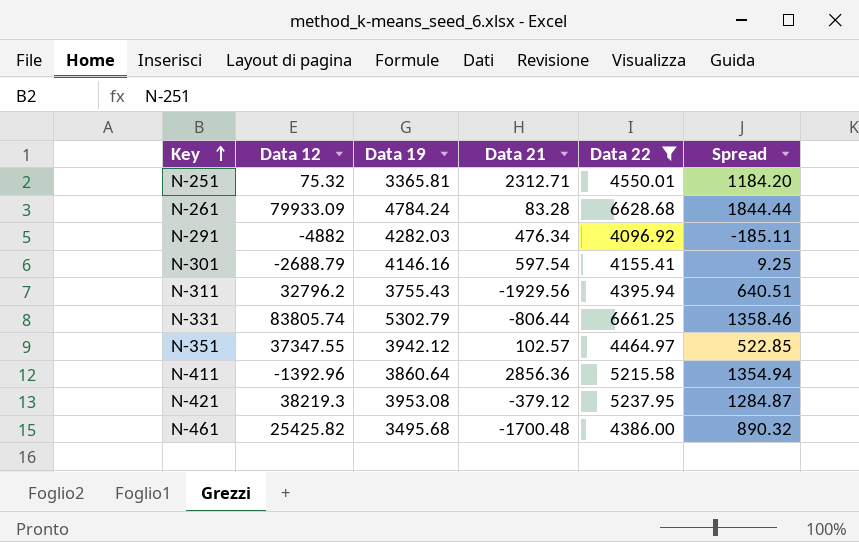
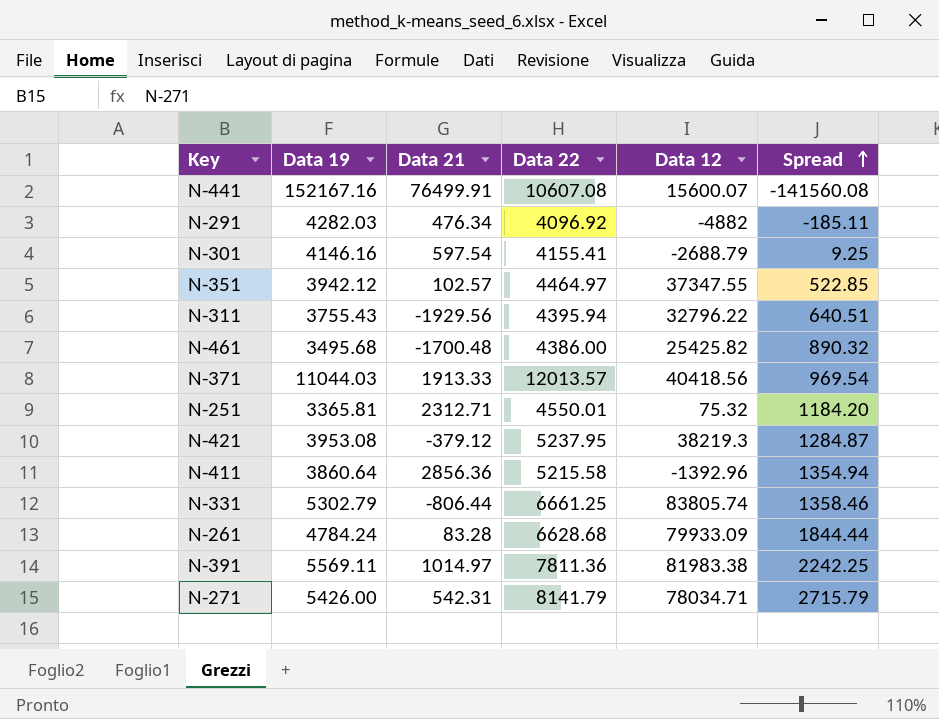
filter: Data 22 <= 6661.25 -> none
row order: Key ascending -> Spread ascending
column Data 12 | position: 2 -> 5
N-311 | Data 12: 32796.2 -> 32796.22

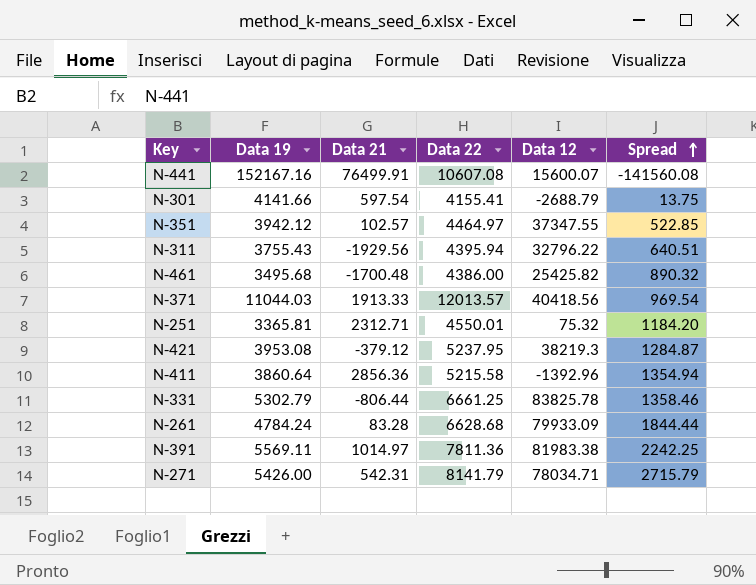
row N-291: 4282.03 | 476.34 | 4096.92 | -4882 | -185.11 -> none
N-301 | Data 19: 4146.16 -> 4141.66
N-301 | Spread: 9.25 -> 13.75
N-331 | Data 12: 83805.74 -> 83825.78

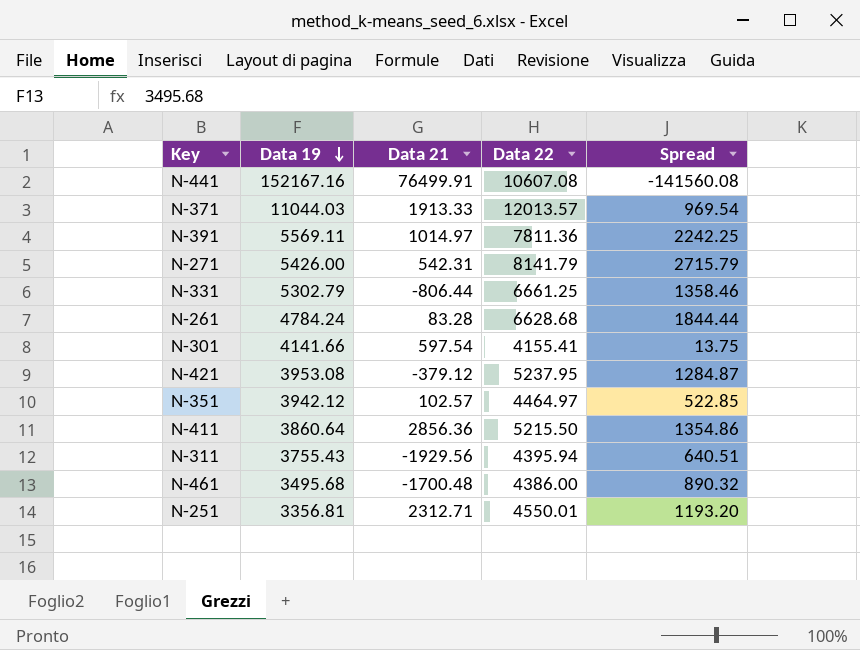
row order: Spread ascending -> Data 19 descending
column Data 12 | position: 5 -> none
N-411 | Data 22: 5215.58 -> 5215.50
N-411 | Spread: 1354.94 -> 1354.86
N-251 | Data 19: 3365.81 -> 3356.81
N-251 | Spread: 1184.20 -> 1193.20

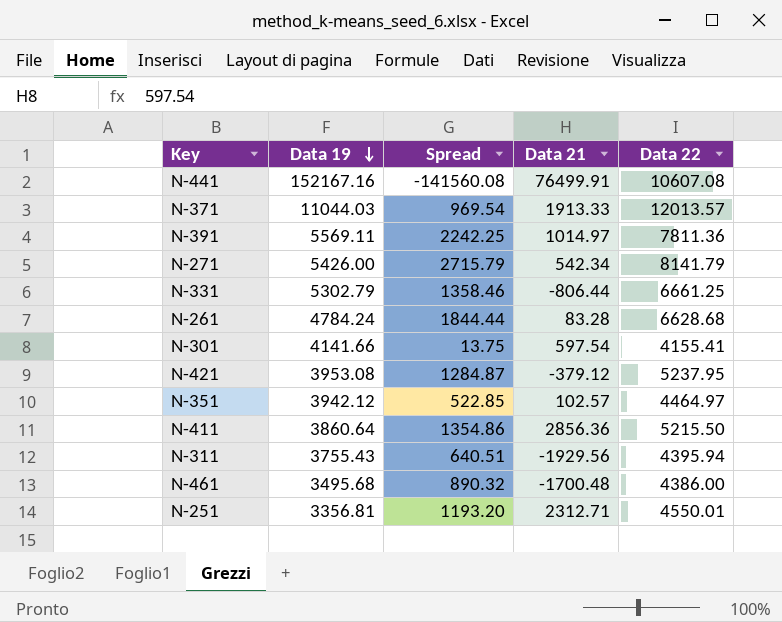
column Spread | position: 5 -> 3
N-271 | Data 21: 542.31 -> 542.34

